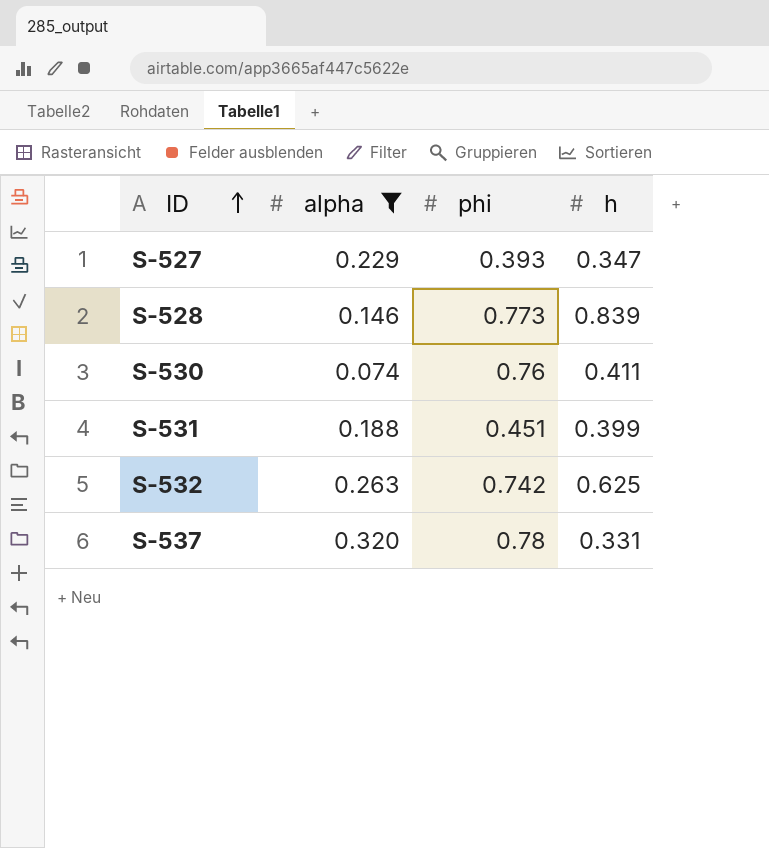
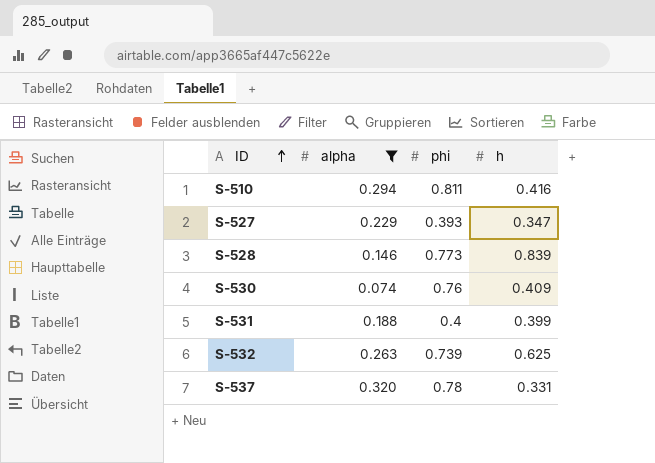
row S-510: none -> 0.294 | 0.811 | 0.416
S-530 | h: 0.411 -> 0.409
S-531 | phi: 0.451 -> 0.4
S-532 | phi: 0.742 -> 0.739

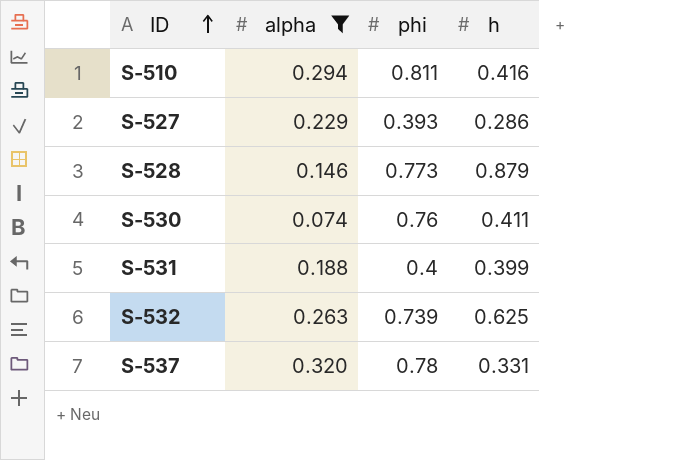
S-527 | h: 0.347 -> 0.286
S-528 | h: 0.839 -> 0.879
S-530 | h: 0.409 -> 0.411

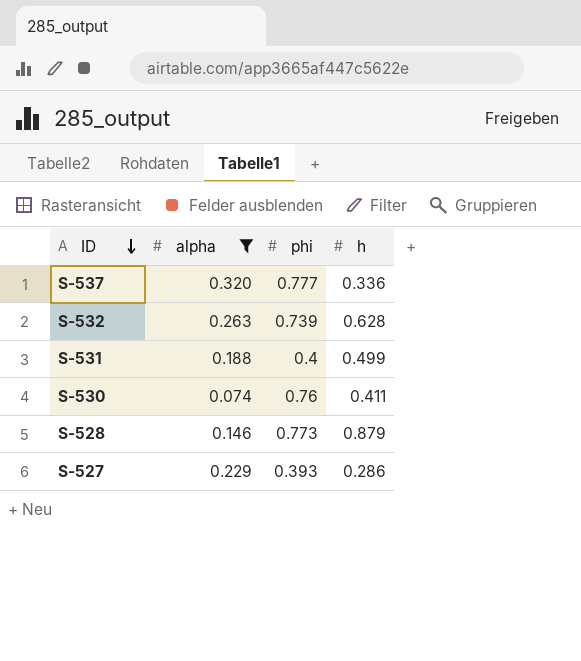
row order: ID ascending -> ID descending
row S-510: 0.294 | 0.811 | 0.416 -> none
S-537 | phi: 0.78 -> 0.777
S-537 | h: 0.331 -> 0.336
S-532 | h: 0.625 -> 0.628
S-531 | h: 0.399 -> 0.499

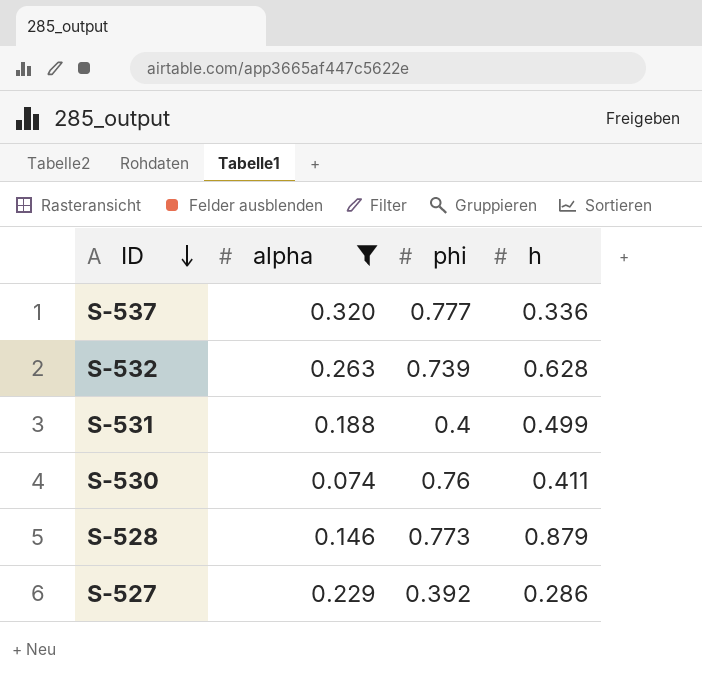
S-527 | phi: 0.393 -> 0.392

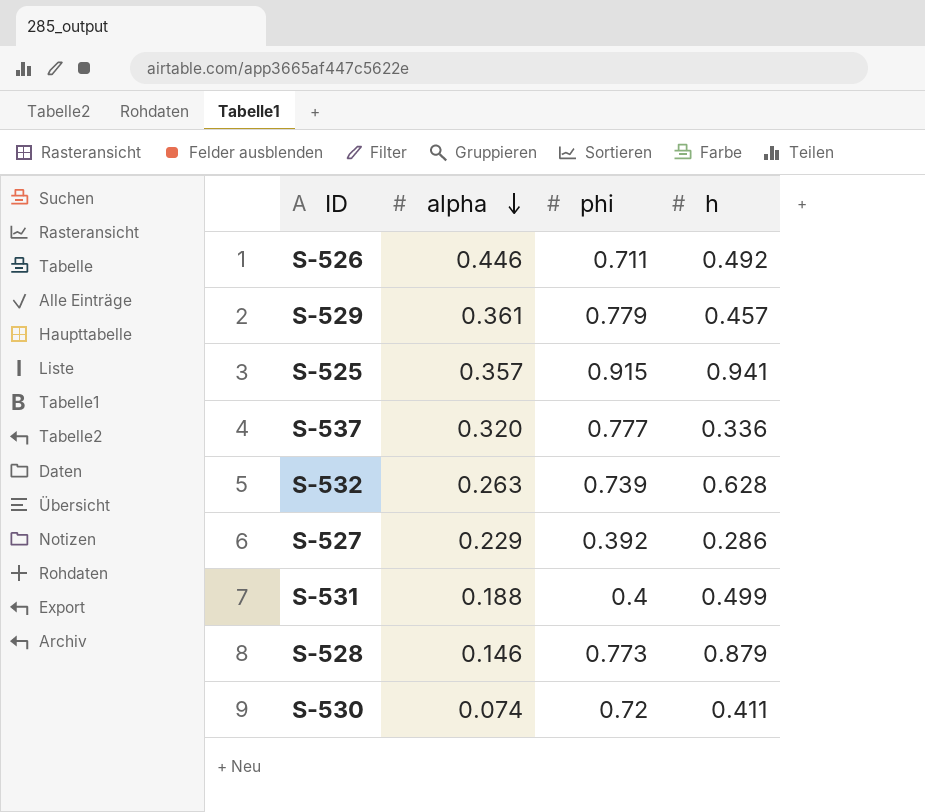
filter: alpha <= 0.320 -> none
row order: ID descending -> alpha descending
S-530 | phi: 0.76 -> 0.72

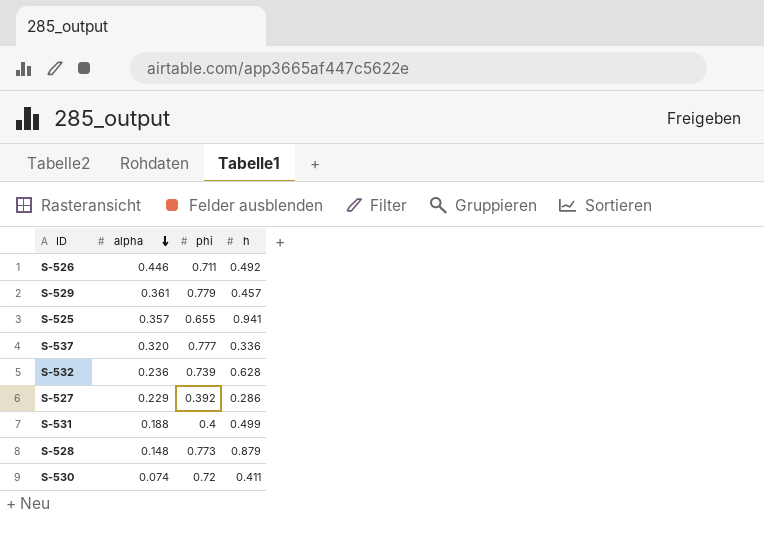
S-525 | phi: 0.915 -> 0.655
S-532 | alpha: 0.263 -> 0.236
S-528 | alpha: 0.146 -> 0.148

